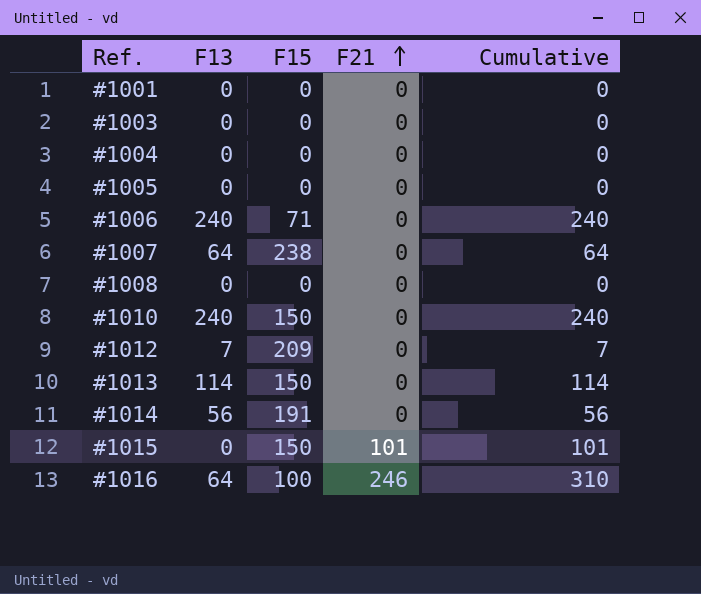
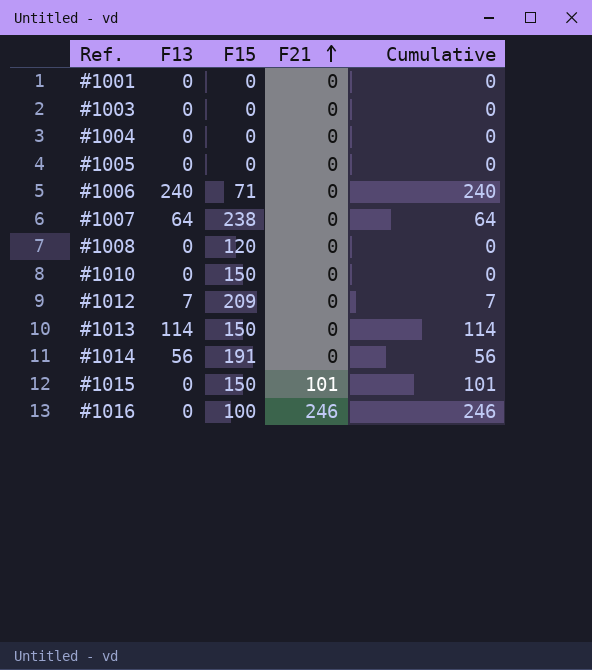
#1008 | F15: 0 -> 120
#1010 | F13: 240 -> 0
#1010 | Cumulative: 240 -> 0
#1016 | F13: 64 -> 0
#1016 | Cumulative: 310 -> 246

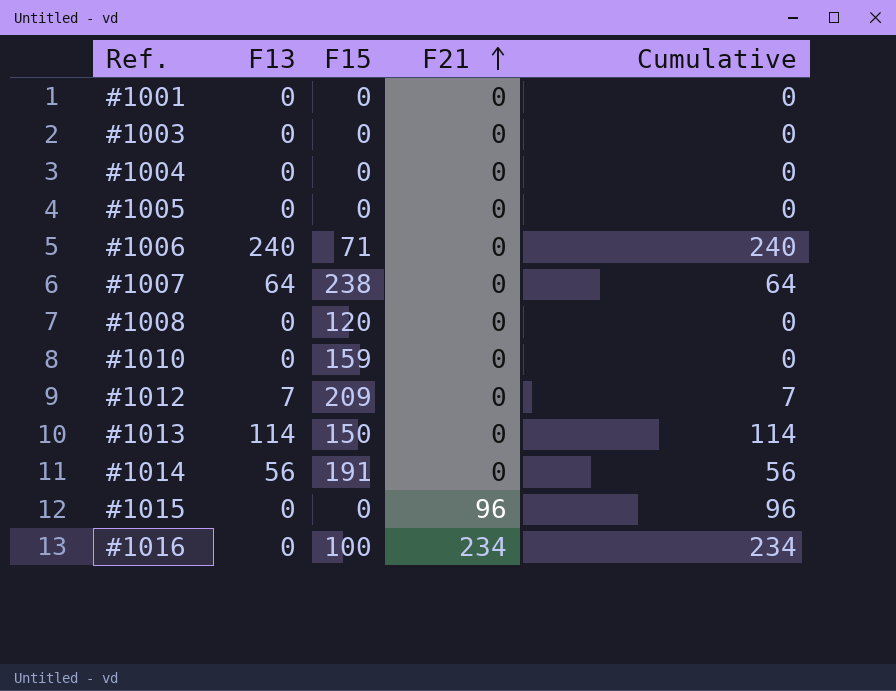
#1010 | F15: 150 -> 159
#1015 | F15: 150 -> 0
#1015 | F21: 101 -> 96
#1015 | Cumulative: 101 -> 96
#1016 | F21: 246 -> 234
#1016 | Cumulative: 246 -> 234

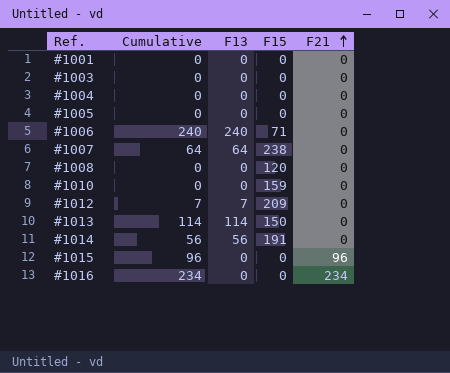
column Cumulative | position: 5 -> 2
#1016 | F15: 100 -> 0

